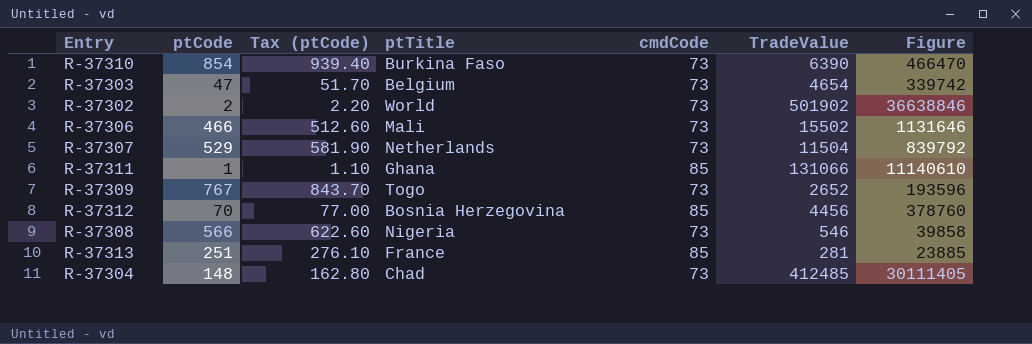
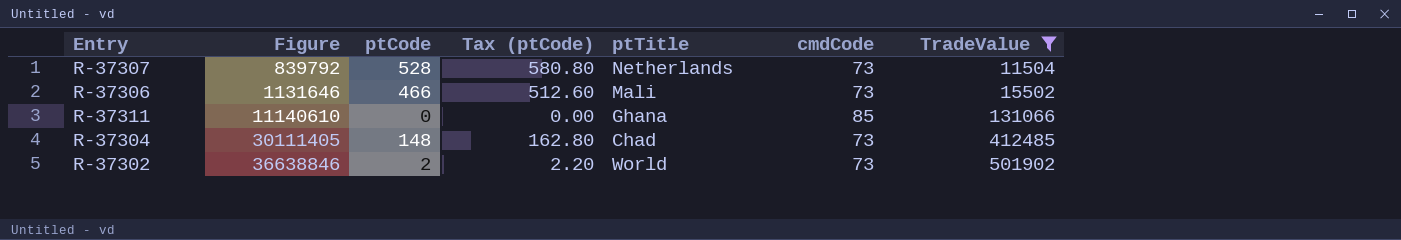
filter: none -> TradeValue >= 11504
row order: none -> Figure ascending
column Figure | position: 7 -> 2
R-37307 | ptCode: 529 -> 528
R-37307 | Tax (ptCode): 581.90 -> 580.80
R-37311 | ptCode: 1 -> 0
R-37311 | Tax (ptCode): 1.10 -> 0.00

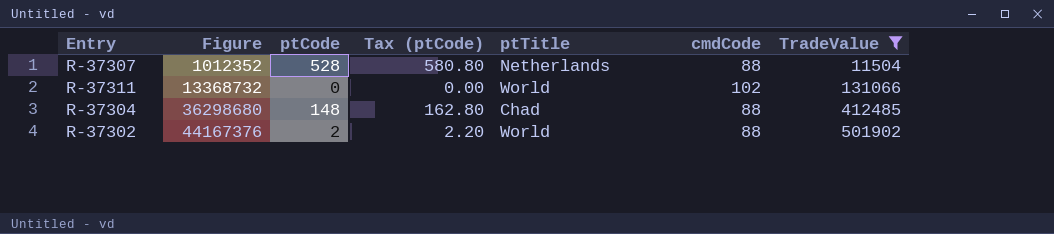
row R-37306: 1131646 | 466 | 512.60 | Mali | 73 | 15502 -> none
R-37307 | Figure: 839792 -> 1012352
R-37307 | cmdCode: 73 -> 88
R-37311 | Figure: 11140610 -> 13368732
R-37311 | ptTitle: Ghana -> World
R-37311 | cmdCode: 85 -> 102
R-37304 | Figure: 30111405 -> 36298680
R-37304 | cmdCode: 73 -> 88
R-37302 | Figure: 36638846 -> 44167376
R-37302 | cmdCode: 73 -> 88

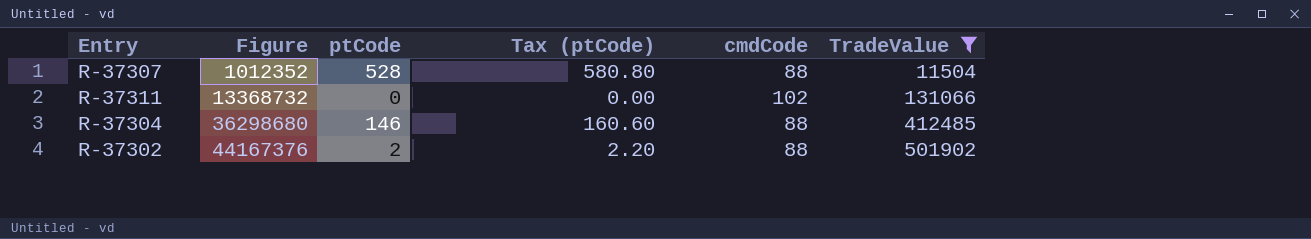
column ptTitle | position: 5 -> none
R-37304 | ptCode: 148 -> 146
R-37304 | Tax (ptCode): 162.80 -> 160.60

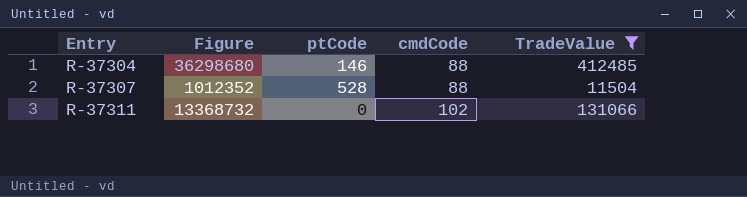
row order: Figure ascending -> Entry ascending
column Tax (ptCode) | formula: [ptCode] * 1.1 -> none
row R-37302: 44167376 | 2 | 2.20 | 88 | 501902 -> none

